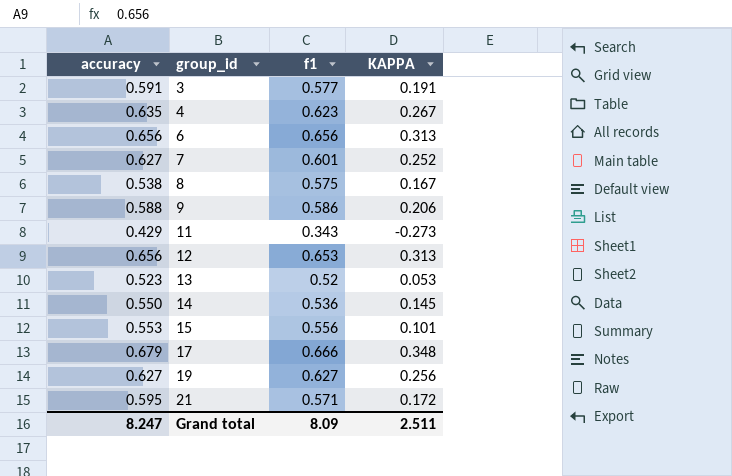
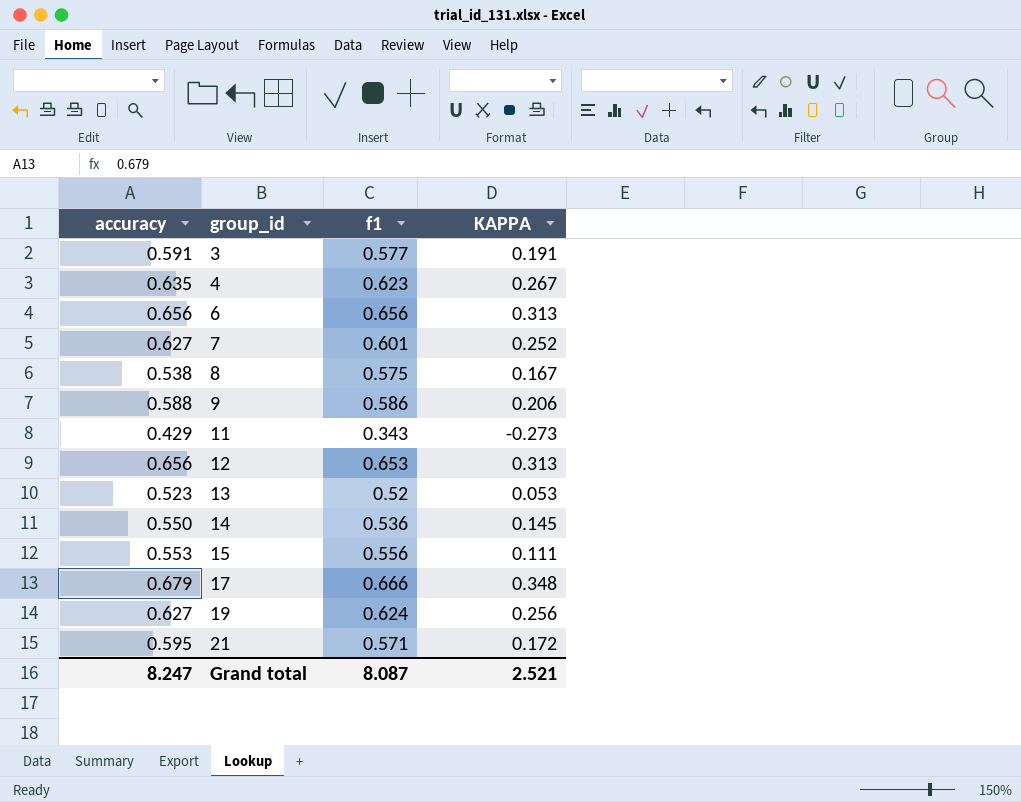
15 | KAPPA: 0.101 -> 0.111
19 | f1: 0.627 -> 0.624
Grand total | f1: 8.09 -> 8.087
Grand total | KAPPA: 2.511 -> 2.521

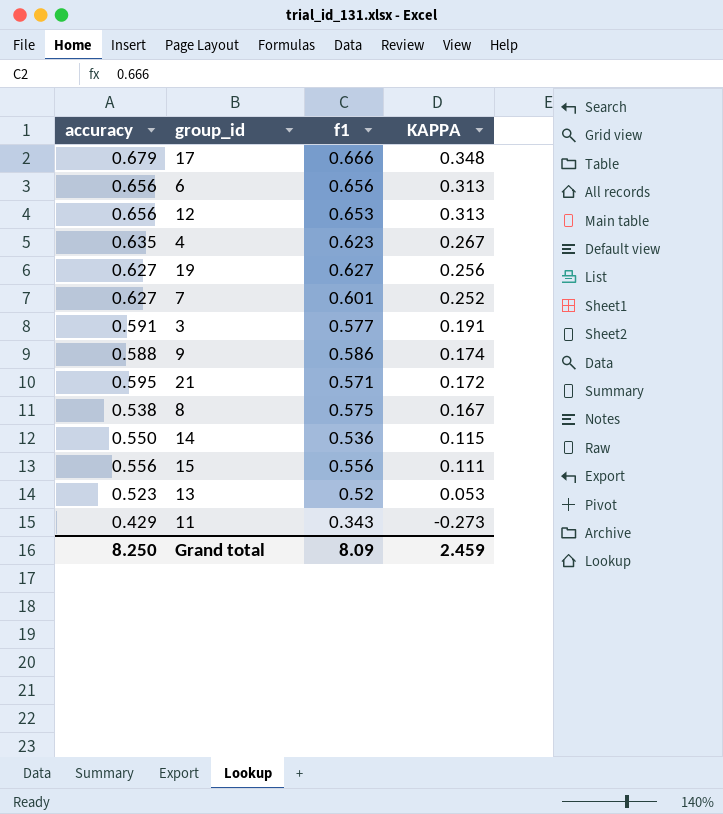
row order: group_id ascending -> KAPPA descending
19 | f1: 0.624 -> 0.627
9 | KAPPA: 0.206 -> 0.174
14 | KAPPA: 0.145 -> 0.115
15 | accuracy: 0.553 -> 0.556
Grand total | accuracy: 8.247 -> 8.250
Grand total | f1: 8.087 -> 8.09
Grand total | KAPPA: 2.521 -> 2.459

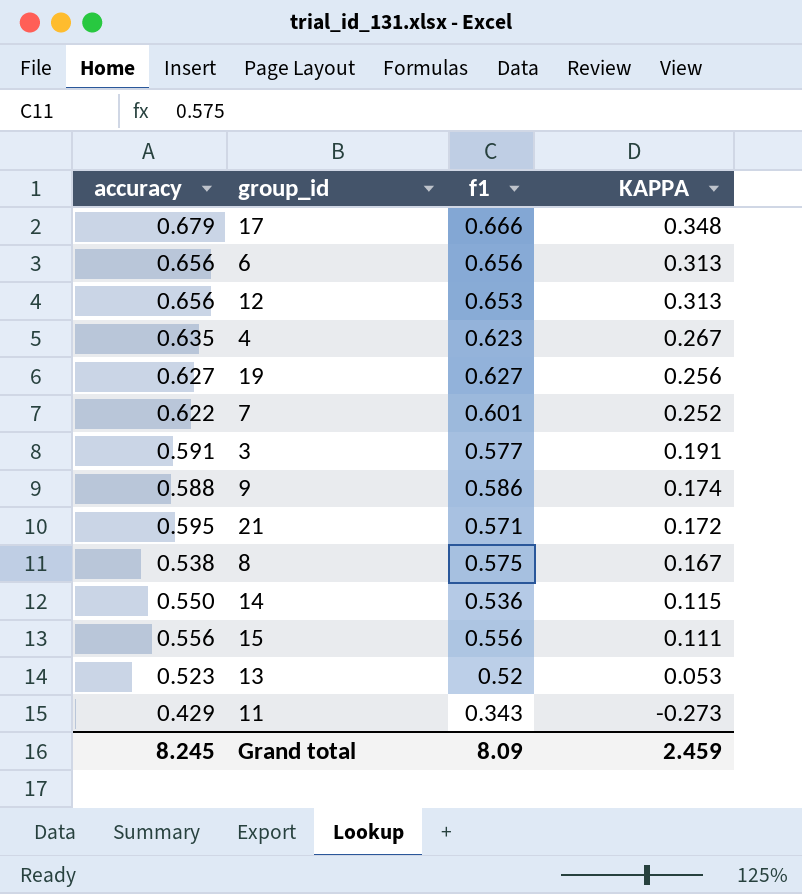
7 | accuracy: 0.627 -> 0.622
Grand total | accuracy: 8.250 -> 8.245

